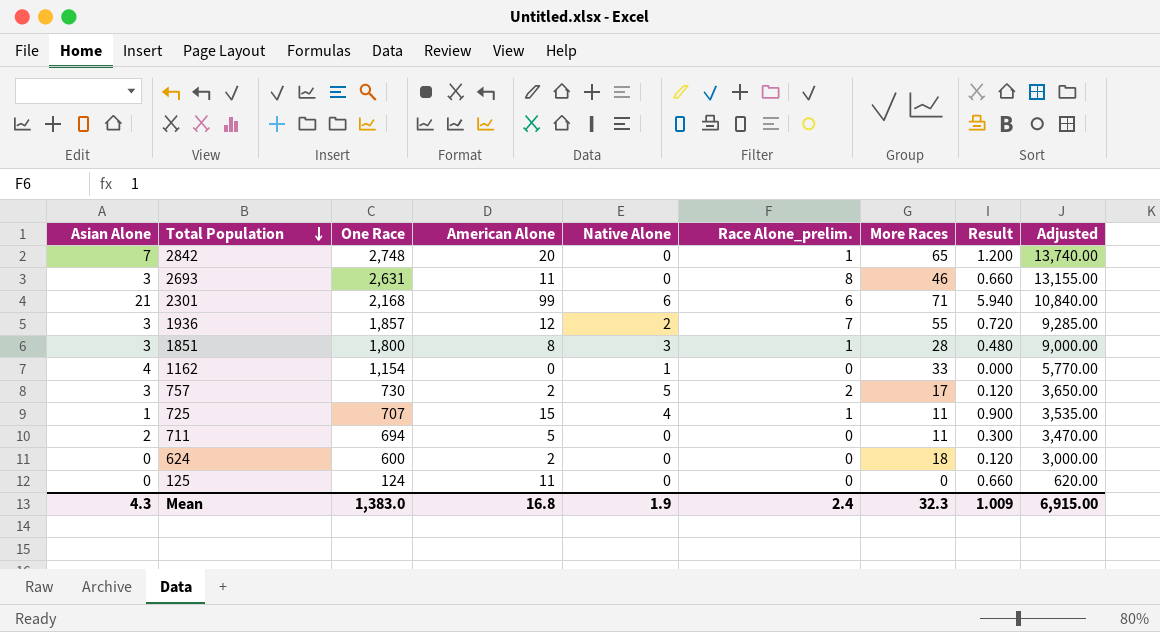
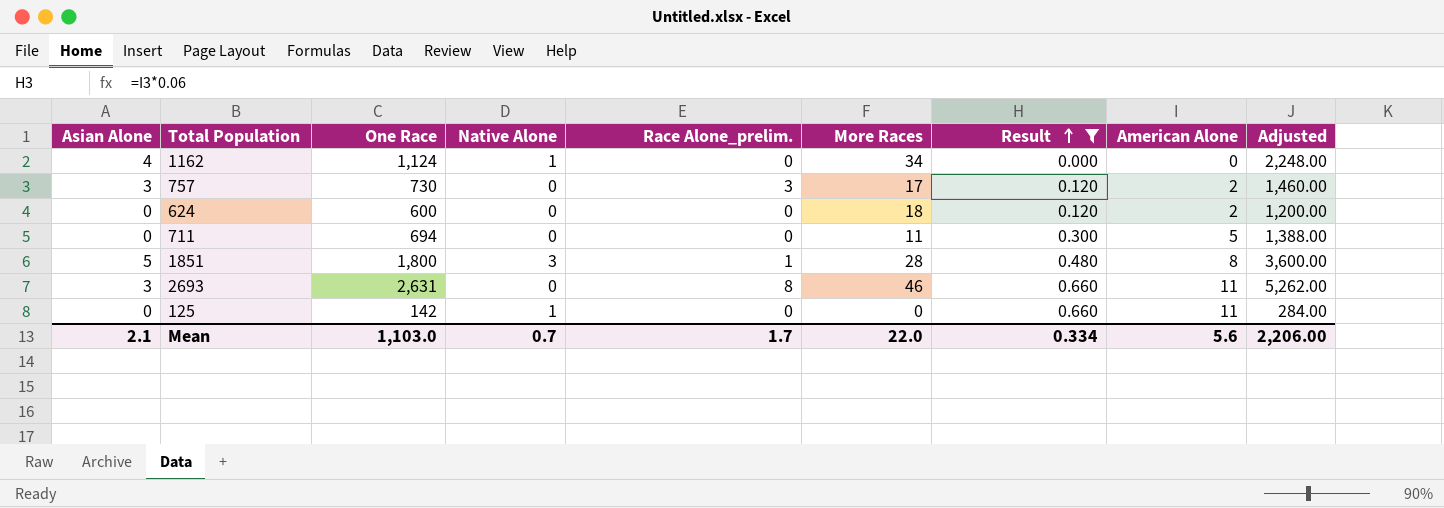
filter: none -> Result <= 0.660
row order: Total Population descending -> Result ascending
column American Alone | position: 4 -> 8
column Adjusted | formula: [One Race] * 5 -> [One Race] * 2
1162 | One Race: 1,154 -> 1,124
1162 | More Races: 33 -> 34
757 | Native Alone: 5 -> 0
757 | Race Alone_prelim.: 2 -> 3
711 | Asian Alone: 2 -> 0
1851 | Asian Alone: 3 -> 5
125 | One Race: 124 -> 142
125 | Native Alone: 0 -> 1
Mean | Asian Alone: 4.3 -> 2.1
Mean | One Race: 1,383.0 -> 1,103.0
Mean | Native Alone: 1.9 -> 0.7
Mean | Race Alone_prelim.: 2.4 -> 1.7
Mean | More Races: 32.3 -> 22.0
Mean | Result: 1.009 -> 0.334
Mean | American Alone: 16.8 -> 5.6
Mean | Adjusted: 6,915.00 -> 2,206.00

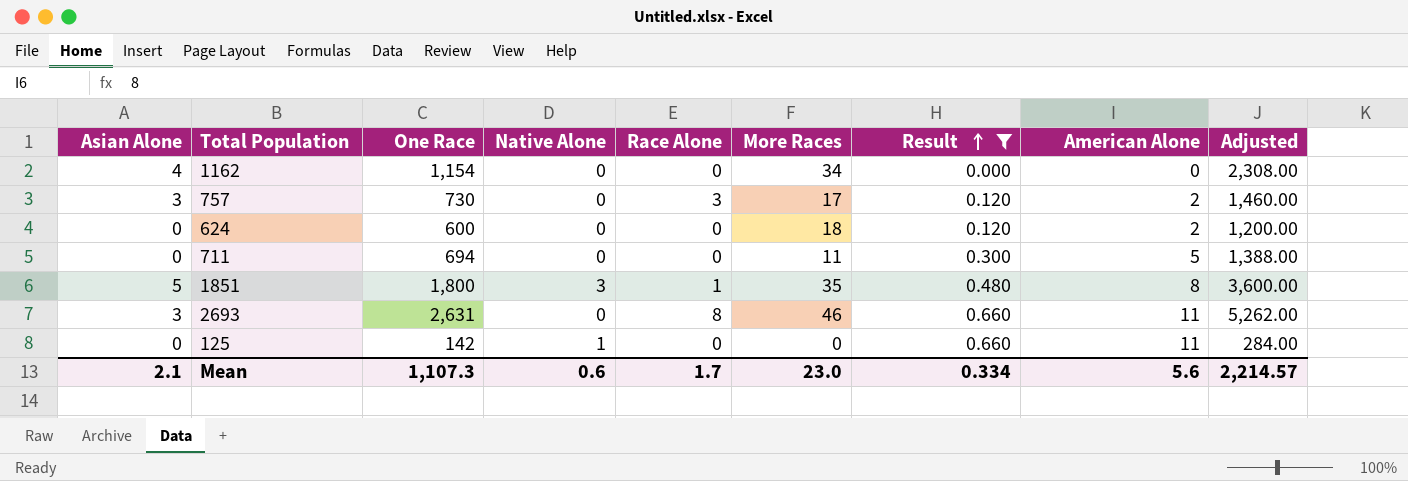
column name: Race Alone_prelim. -> Race Alone
1162 | One Race: 1,124 -> 1,154
1162 | Native Alone: 1 -> 0
1162 | Adjusted: 2,248.00 -> 2,308.00
1851 | More Races: 28 -> 35
Mean | One Race: 1,103.0 -> 1,107.3
Mean | Native Alone: 0.7 -> 0.6
Mean | More Races: 22.0 -> 23.0
Mean | Adjusted: 2,206.00 -> 2,214.57

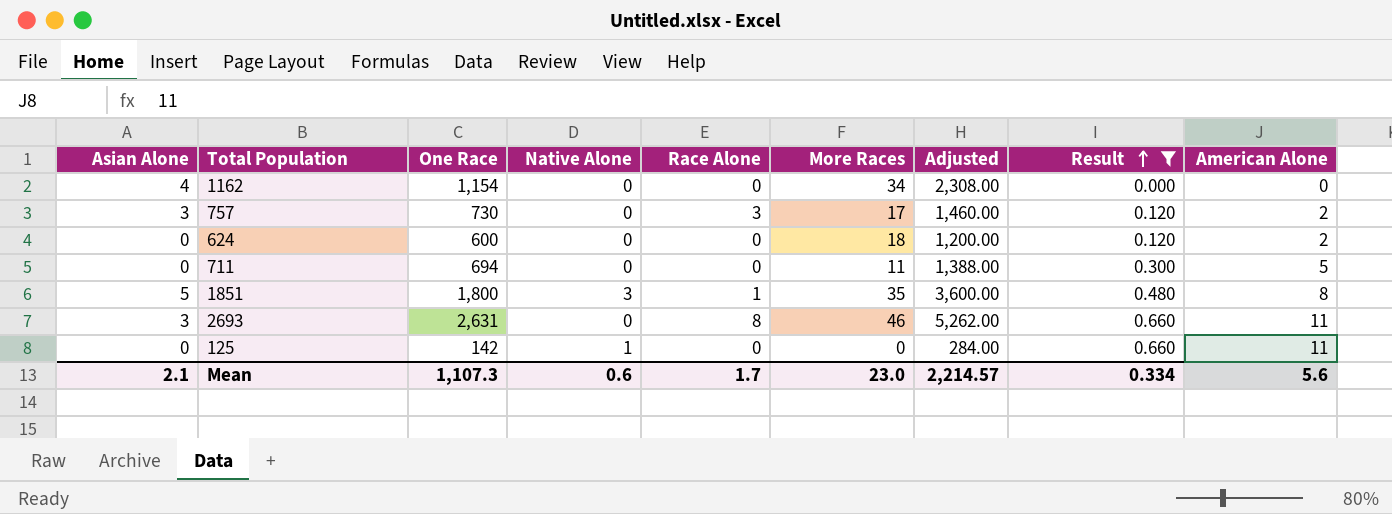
column Adjusted | position: 9 -> 7

